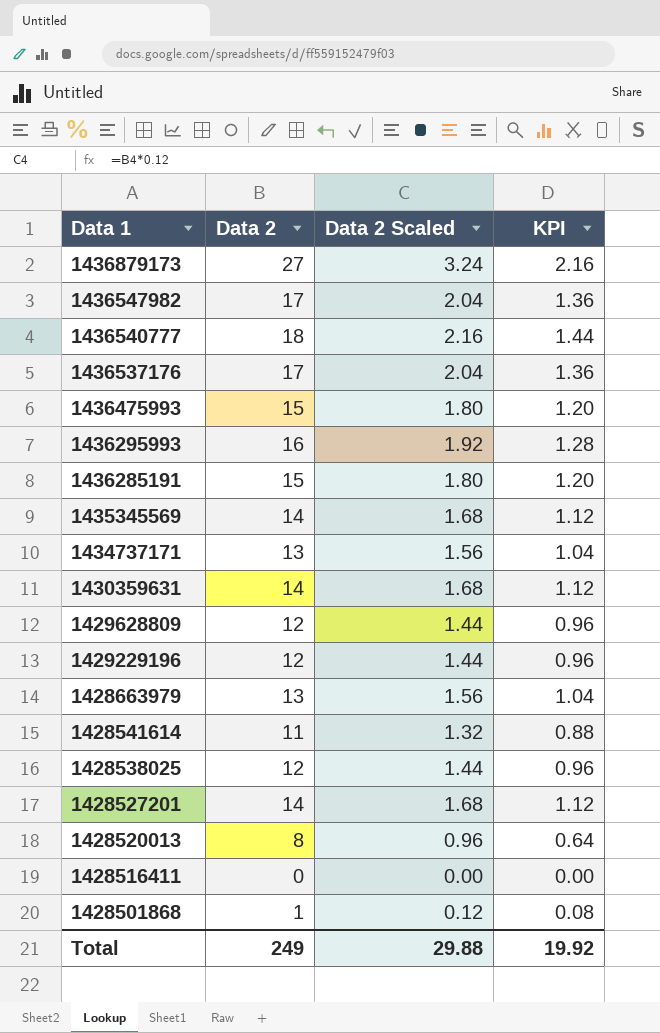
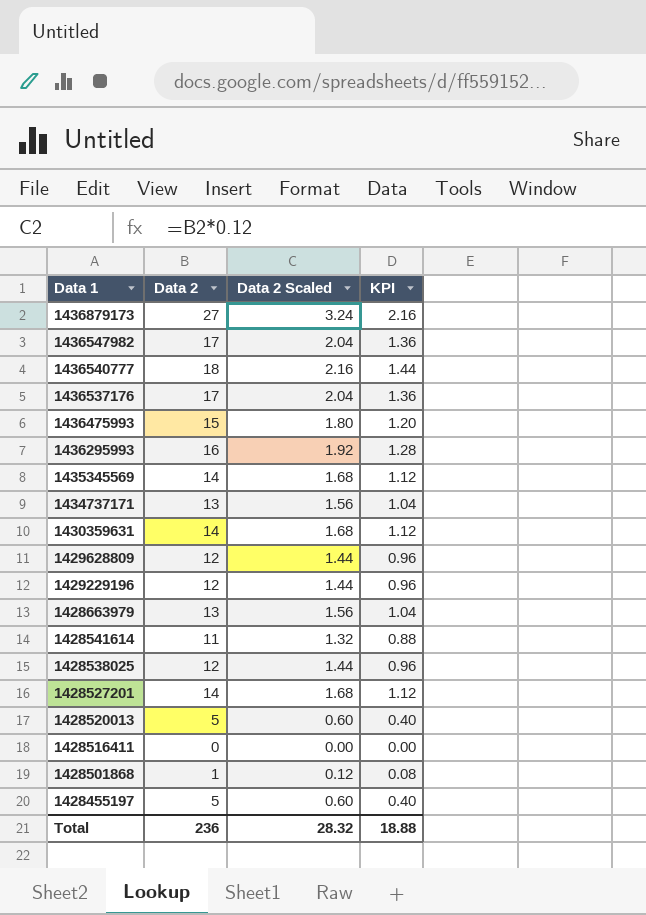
row 1436285191: 15 | 1.80 | 1.20 -> none
1428520013 | Data 2: 8 -> 5
1428520013 | Data 2 Scaled: 0.96 -> 0.60
1428520013 | KPI: 0.64 -> 0.40
row 1428455197: none -> 5 | 0.60 | 0.40
Total | Data 2: 249 -> 236
Total | Data 2 Scaled: 29.88 -> 28.32
Total | KPI: 19.92 -> 18.88

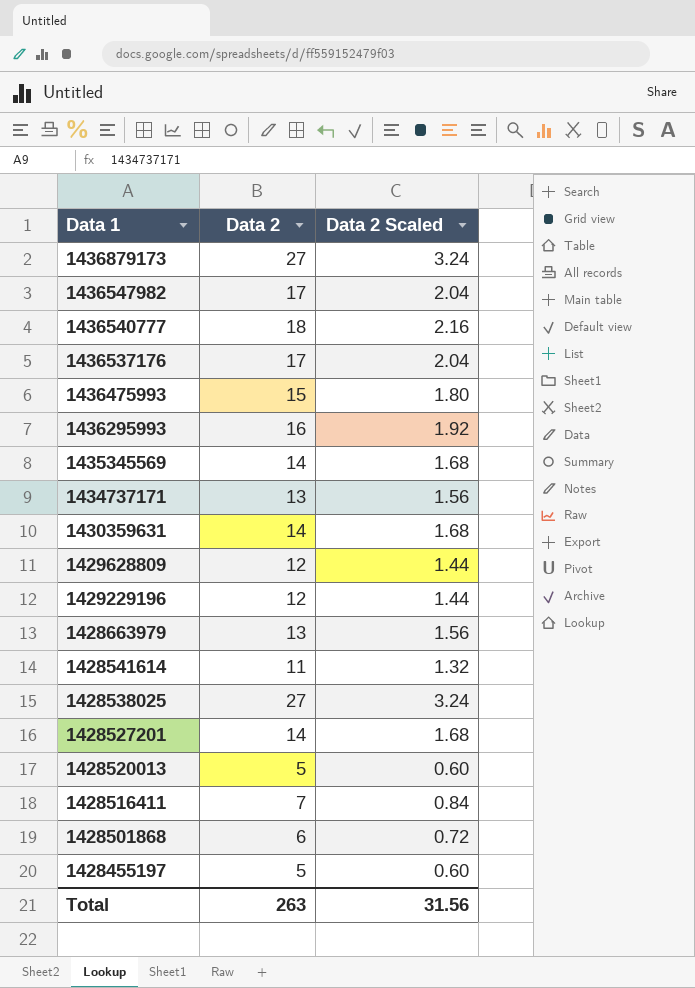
column KPI | formula: [Data 2] * 0.08 -> none
1428538025 | Data 2: 12 -> 27
1428538025 | Data 2 Scaled: 1.44 -> 3.24
1428516411 | Data 2: 0 -> 7
1428516411 | Data 2 Scaled: 0.00 -> 0.84
1428501868 | Data 2: 1 -> 6
1428501868 | Data 2 Scaled: 0.12 -> 0.72
Total | Data 2: 236 -> 263
Total | Data 2 Scaled: 28.32 -> 31.56

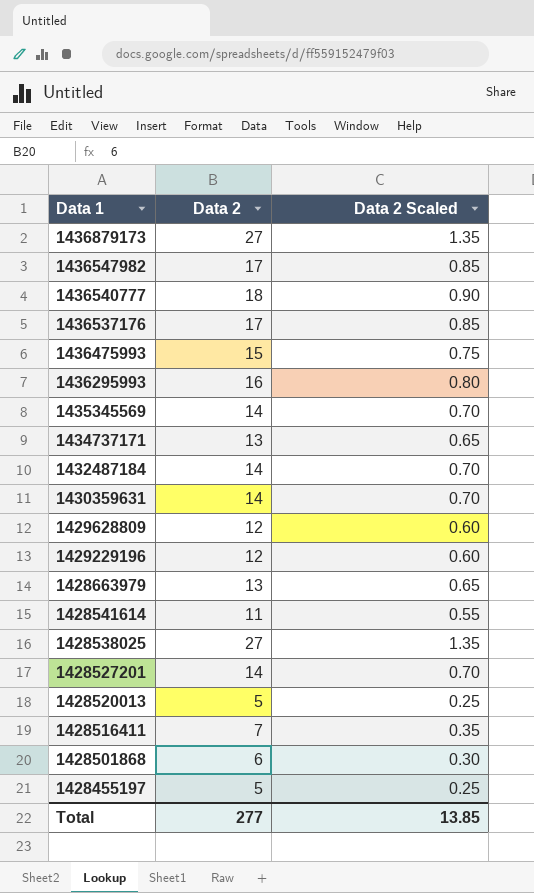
column Data 2 Scaled | formula: [Data 2] * 0.12 -> [Data 2] * 0.05
row 1432487184: none -> 14 | 0.70
Total | Data 2: 263 -> 277
Total | Data 2 Scaled: 31.56 -> 13.85

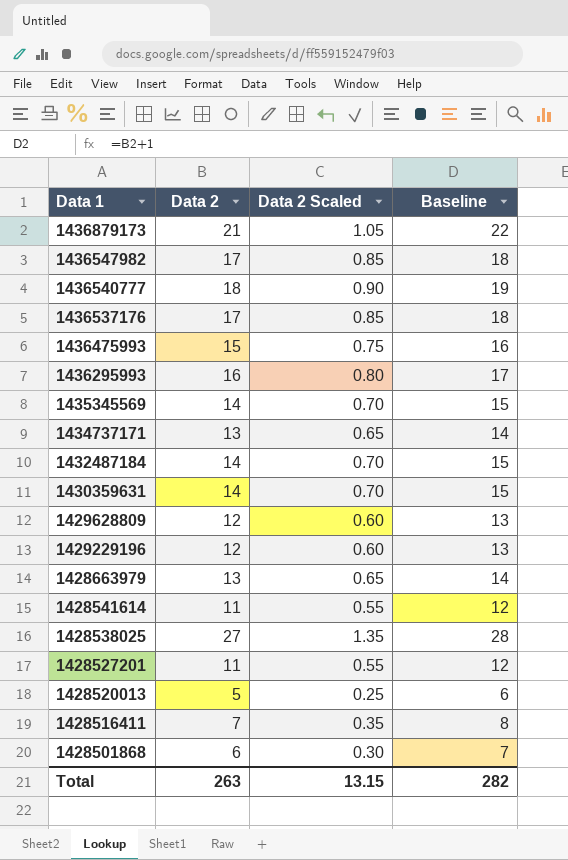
column Baseline | formula: none -> [Data 2] + 1
row 1428455197: 5 | 0.25 -> none
1436879173 | Data 2: 27 -> 21
1436879173 | Data 2 Scaled: 1.35 -> 1.05
1428527201 | Data 2: 14 -> 11
1428527201 | Data 2 Scaled: 0.70 -> 0.55
Total | Data 2: 277 -> 263
Total | Data 2 Scaled: 13.85 -> 13.15

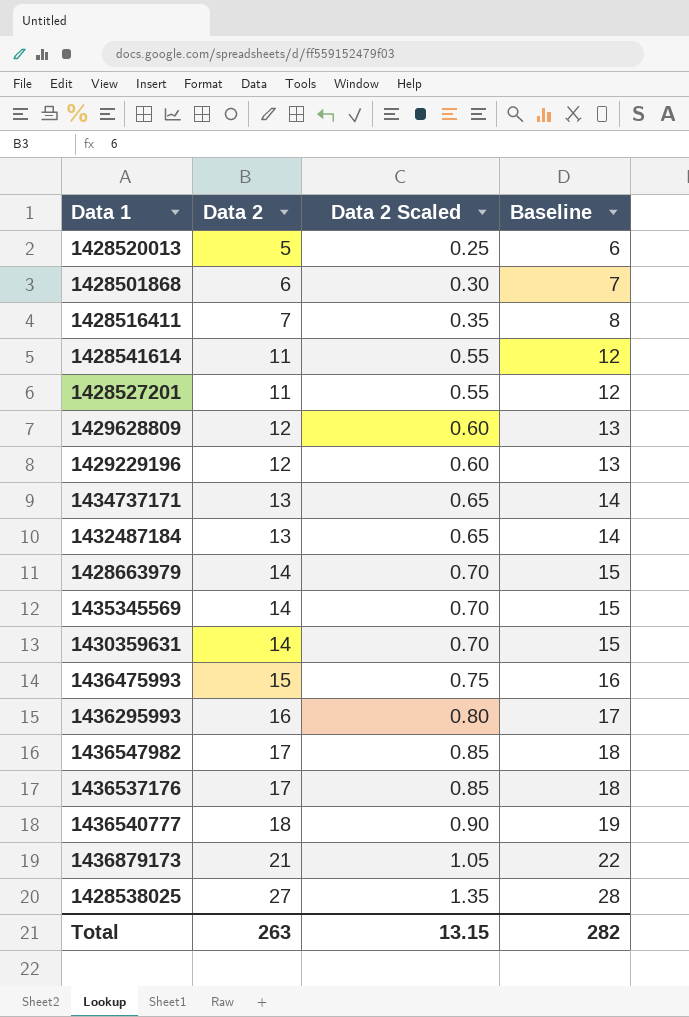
row order: Data 1 descending -> Data 2 ascending
1432487184 | Data 2: 14 -> 13
1432487184 | Data 2 Scaled: 0.70 -> 0.65
1432487184 | Baseline: 15 -> 14
1428663979 | Data 2: 13 -> 14
1428663979 | Data 2 Scaled: 0.65 -> 0.70
1428663979 | Baseline: 14 -> 15

